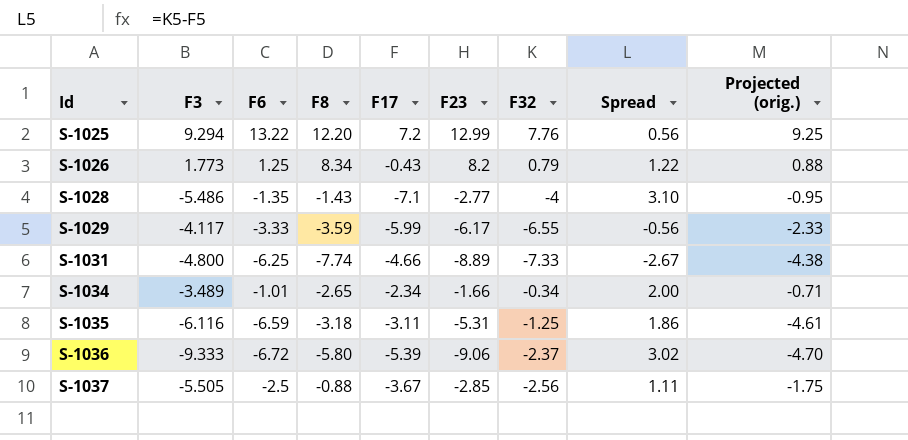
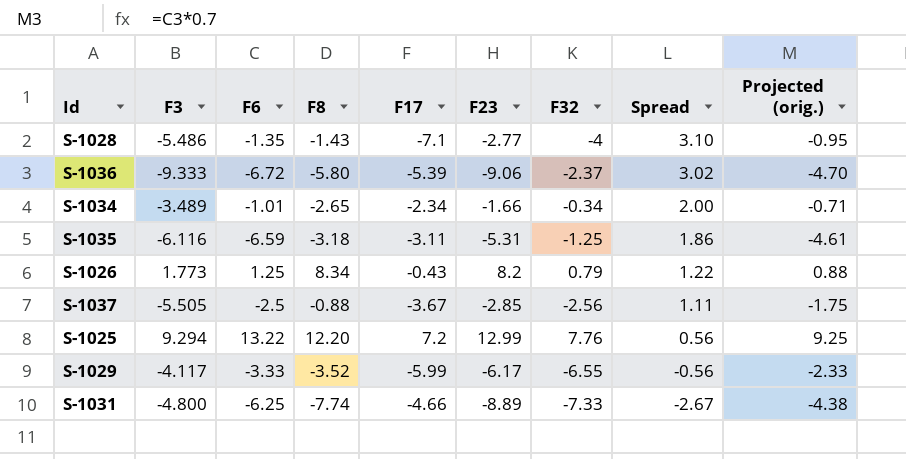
row order: Id ascending -> Spread descending
S-1029 | F8: -3.59 -> -3.52

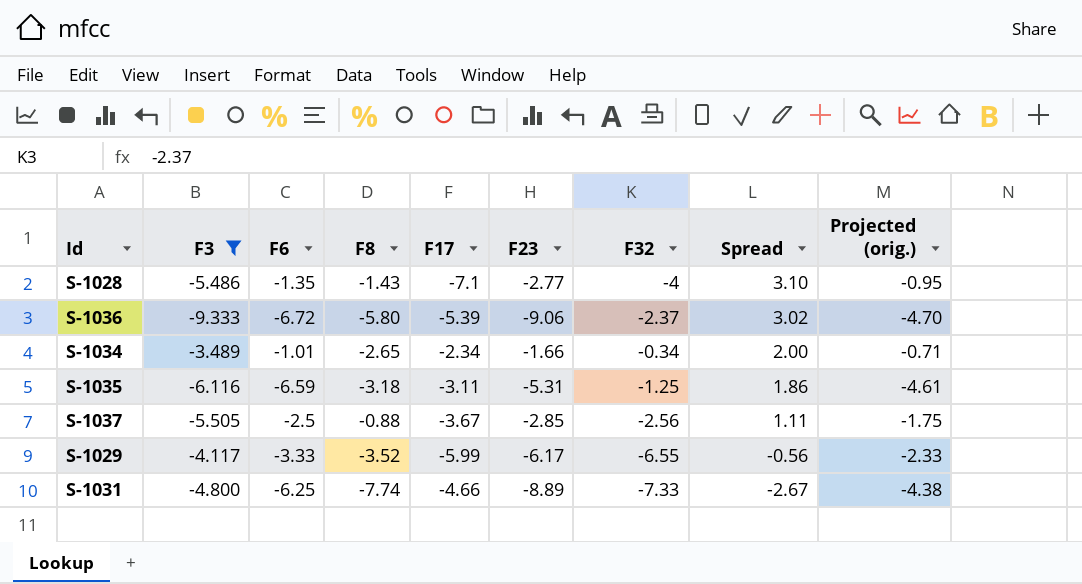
filter: none -> F3 <= -3.489

